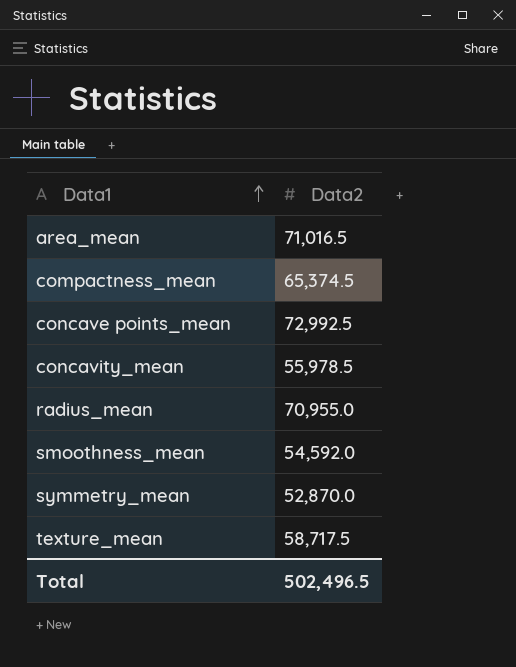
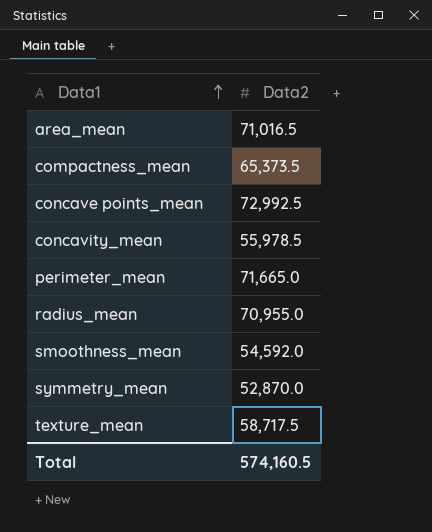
compactness_mean | Data2: 65,374.5 -> 65,373.5
row perimeter_mean: none -> 71,665.0
Total | Data2: 502,496.5 -> 574,160.5

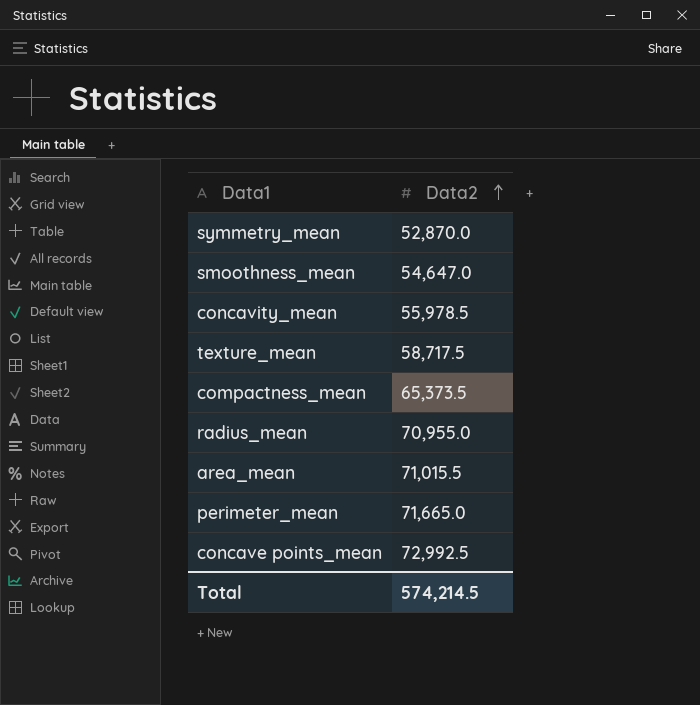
row order: Data1 ascending -> Data2 ascending
smoothness_mean | Data2: 54,592.0 -> 54,647.0
area_mean | Data2: 71,016.5 -> 71,015.5
Total | Data2: 574,160.5 -> 574,214.5

